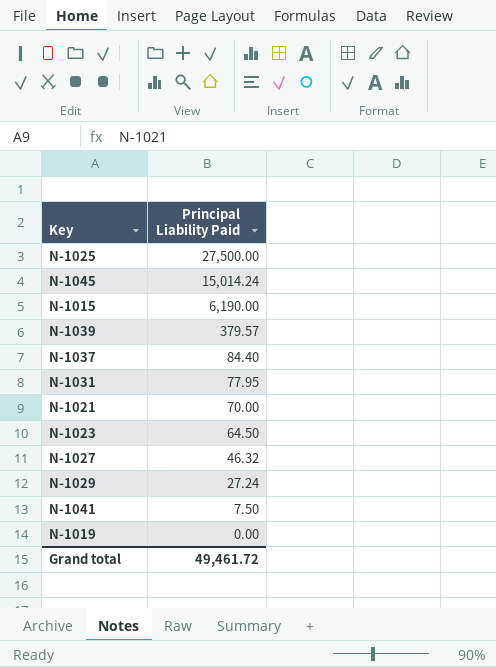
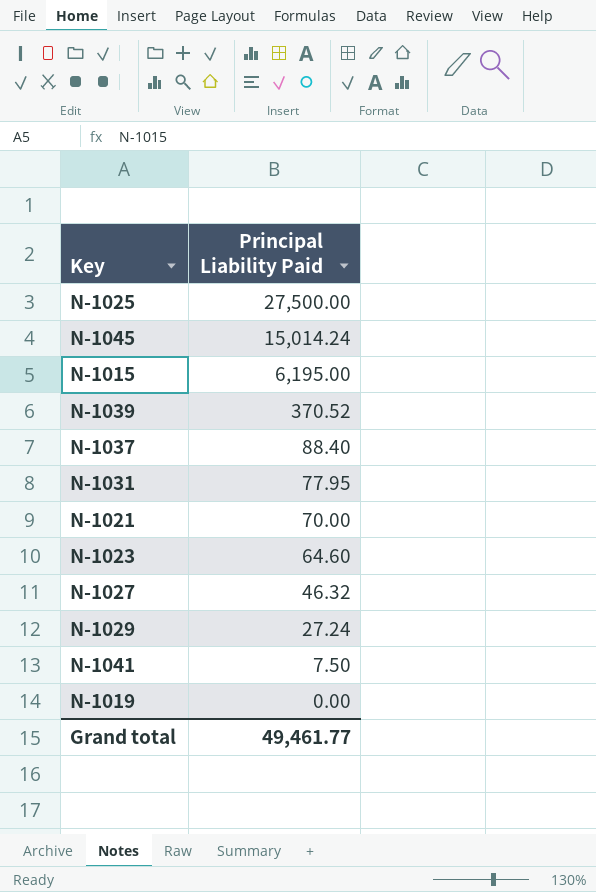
N-1015 | Principal Liability Paid: 6,190.00 -> 6,195.00
N-1039 | Principal Liability Paid: 379.57 -> 370.52
N-1037 | Principal Liability Paid: 84.40 -> 88.40
N-1023 | Principal Liability Paid: 64.50 -> 64.60
Grand total | Principal Liability Paid: 49,461.72 -> 49,461.77

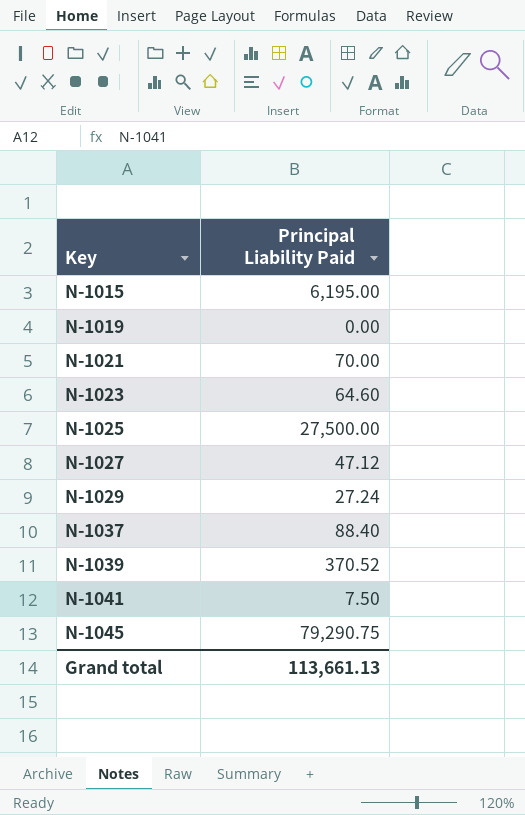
row order: Principal Liability Paid descending -> Key ascending
row N-1031: 77.95 -> none
N-1027 | Principal Liability Paid: 46.32 -> 47.12
N-1045 | Principal Liability Paid: 15,014.24 -> 79,290.75
Grand total | Principal Liability Paid: 49,461.77 -> 113,661.13

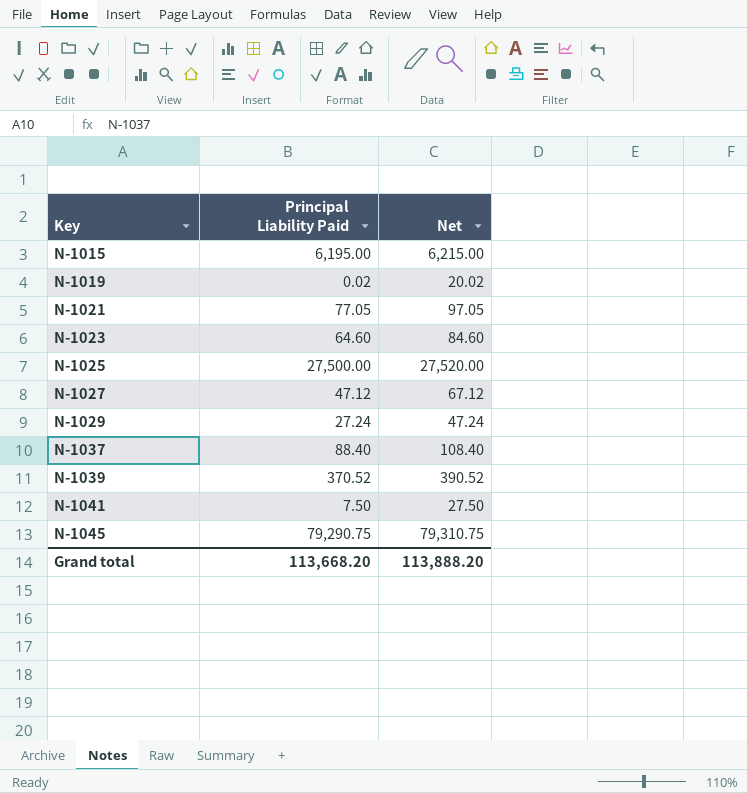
column Net | formula: none -> [Principal Liability Paid] + 20
N-1019 | Principal Liability Paid: 0.00 -> 0.02
N-1021 | Principal Liability Paid: 70.00 -> 77.05
Grand total | Principal Liability Paid: 113,661.13 -> 113,668.20

